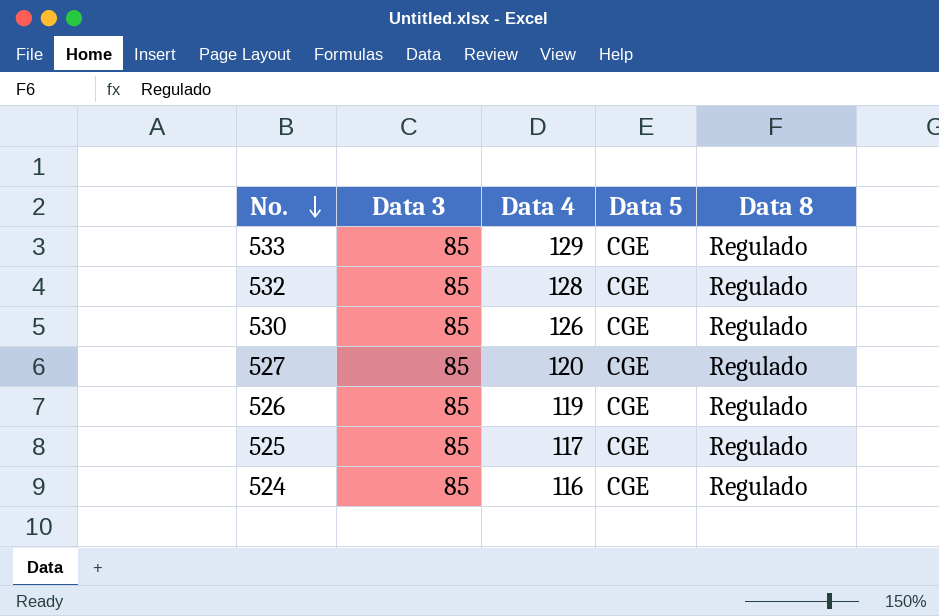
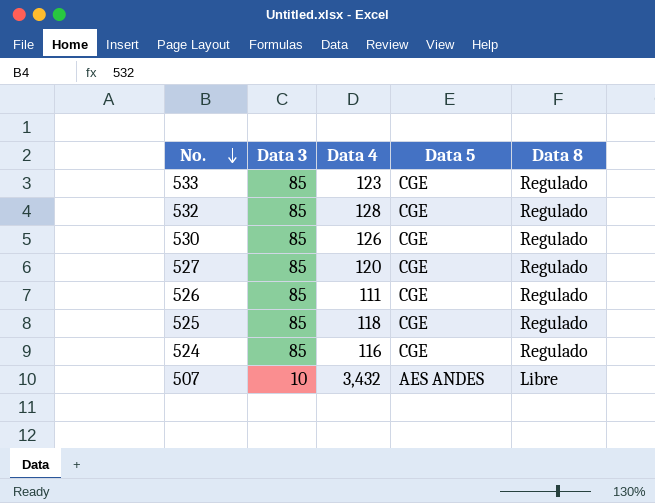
533 | Data 4: 129 -> 123
526 | Data 4: 119 -> 111
525 | Data 4: 117 -> 118
row 507: none -> 10 | 3,432 | AES ANDES | Libre

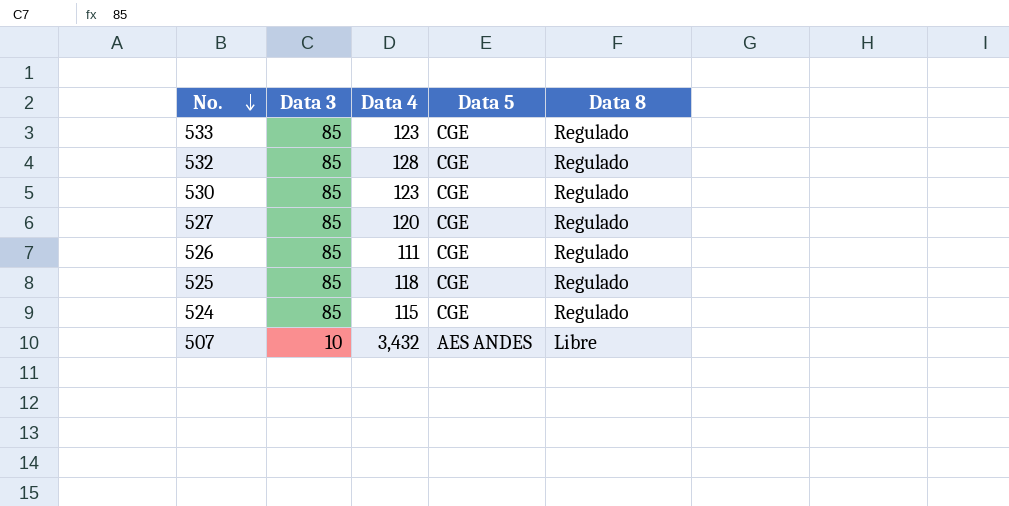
530 | Data 4: 126 -> 123
524 | Data 4: 116 -> 115

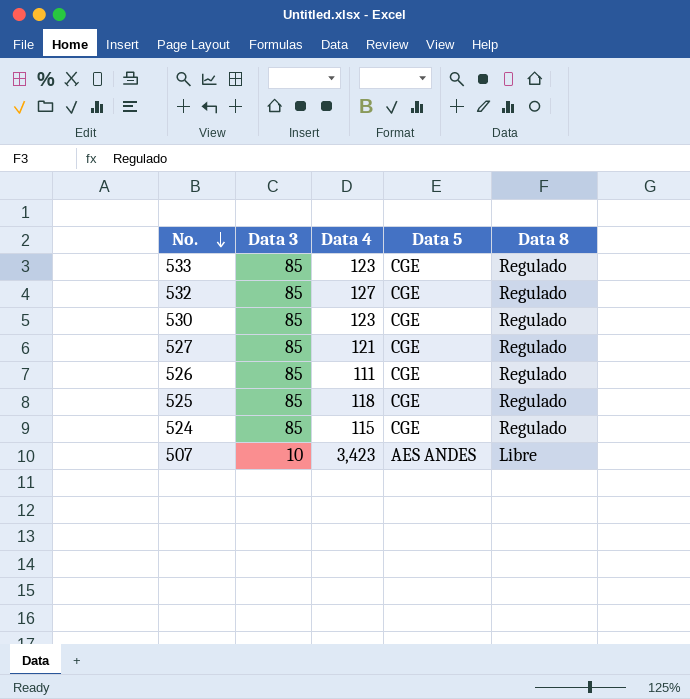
532 | Data 4: 128 -> 127
527 | Data 4: 120 -> 121
507 | Data 4: 3,432 -> 3,423

